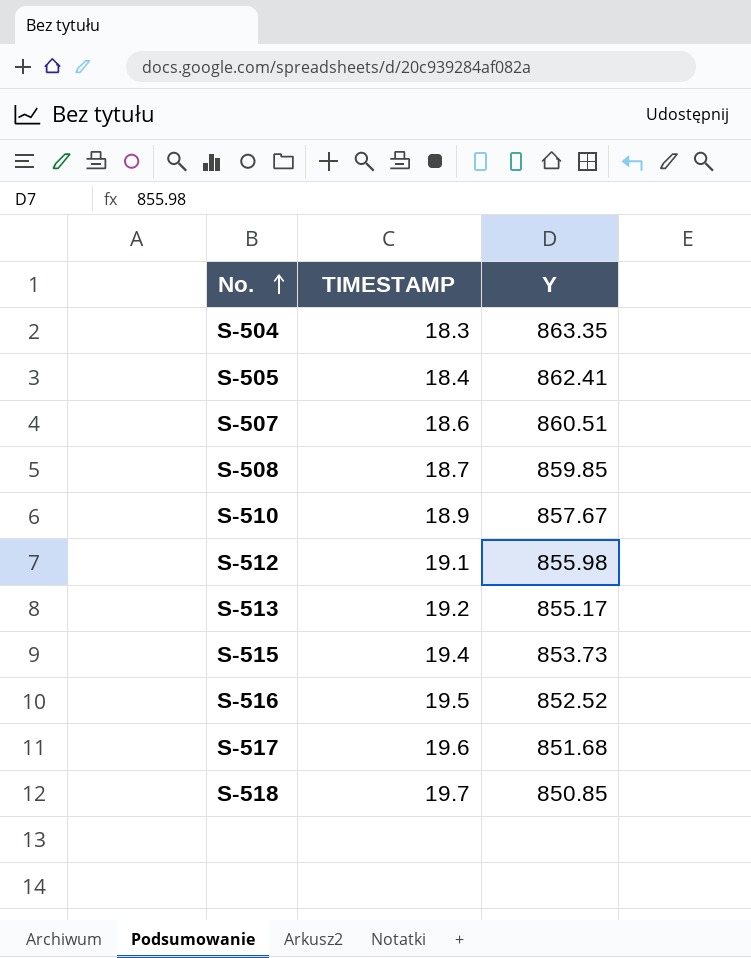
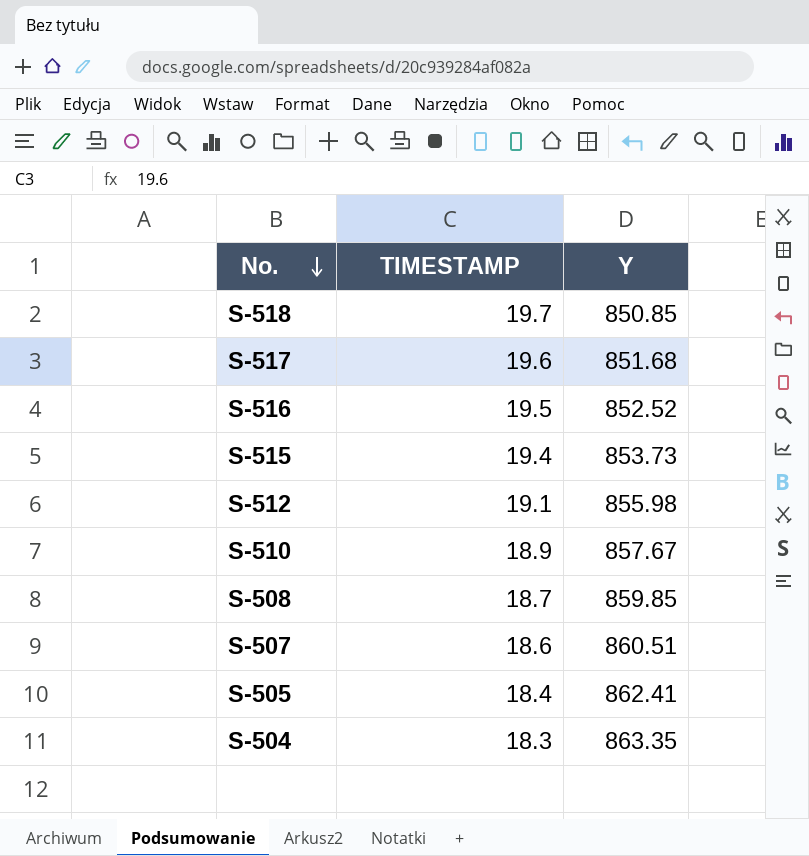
row order: No. ascending -> No. descending
row S-513: 19.2 | 855.17 -> none

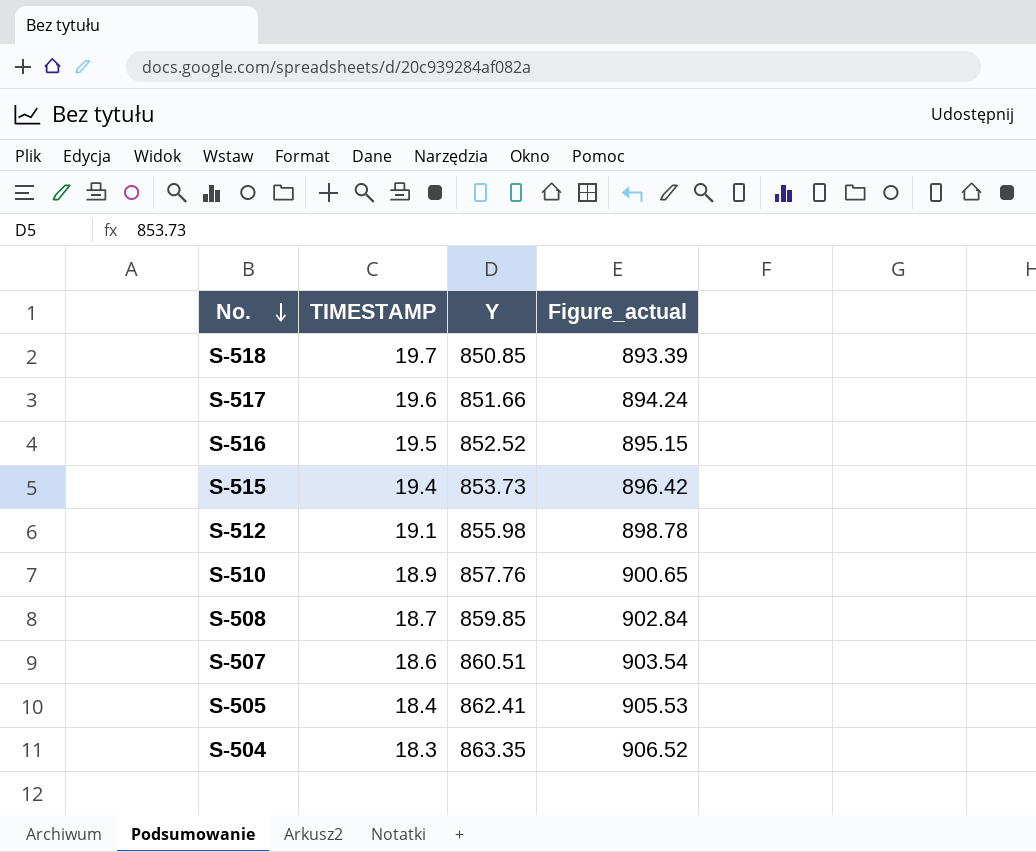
column Figure_actual | formula: none -> [Y] * 1.05
S-517 | Y: 851.68 -> 851.66
S-510 | Y: 857.67 -> 857.76

